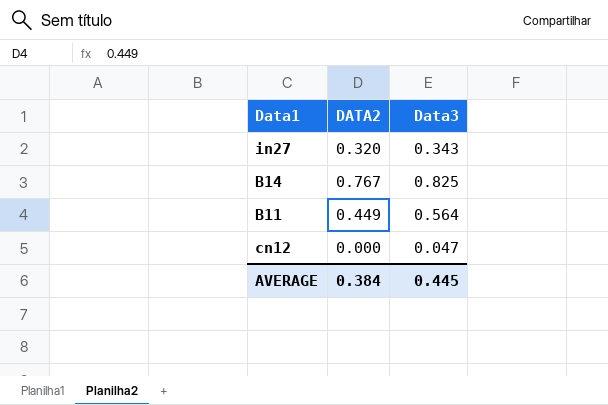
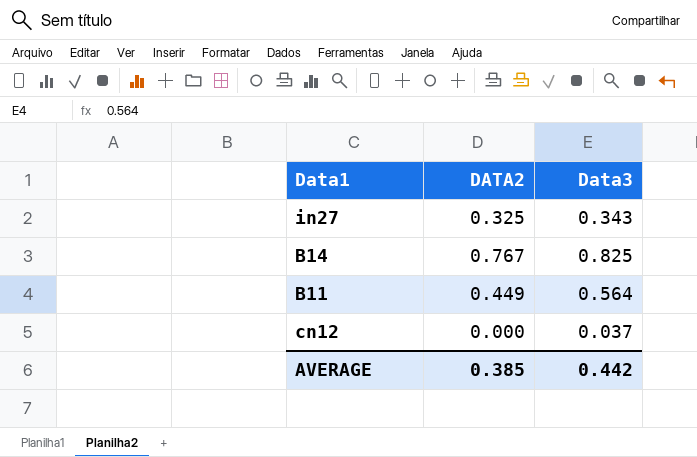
in27 | DATA2: 0.320 -> 0.325
cn12 | Data3: 0.047 -> 0.037
AVERAGE | DATA2: 0.384 -> 0.385
AVERAGE | Data3: 0.445 -> 0.442

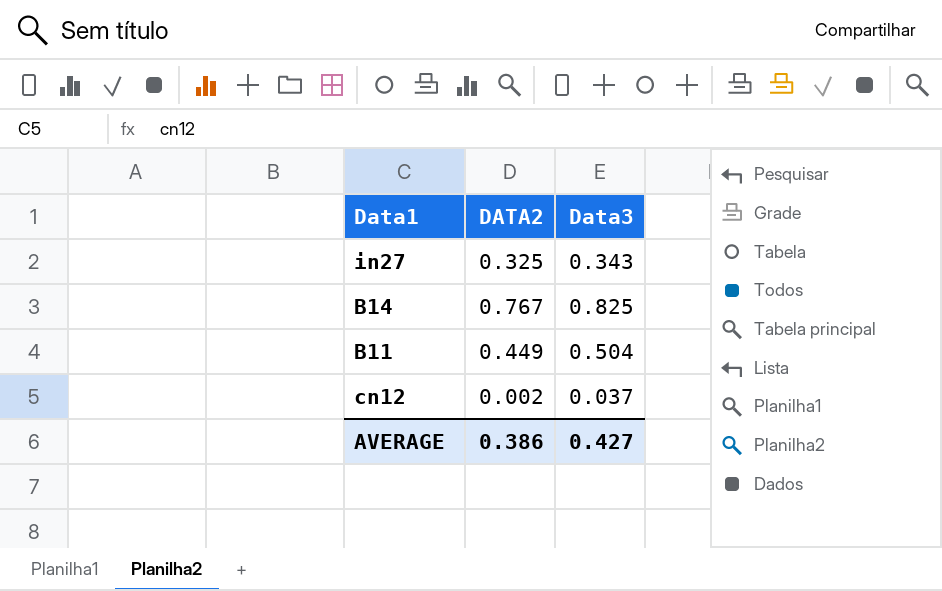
B11 | Data3: 0.564 -> 0.504
cn12 | DATA2: 0.000 -> 0.002
AVERAGE | DATA2: 0.385 -> 0.386
AVERAGE | Data3: 0.442 -> 0.427

